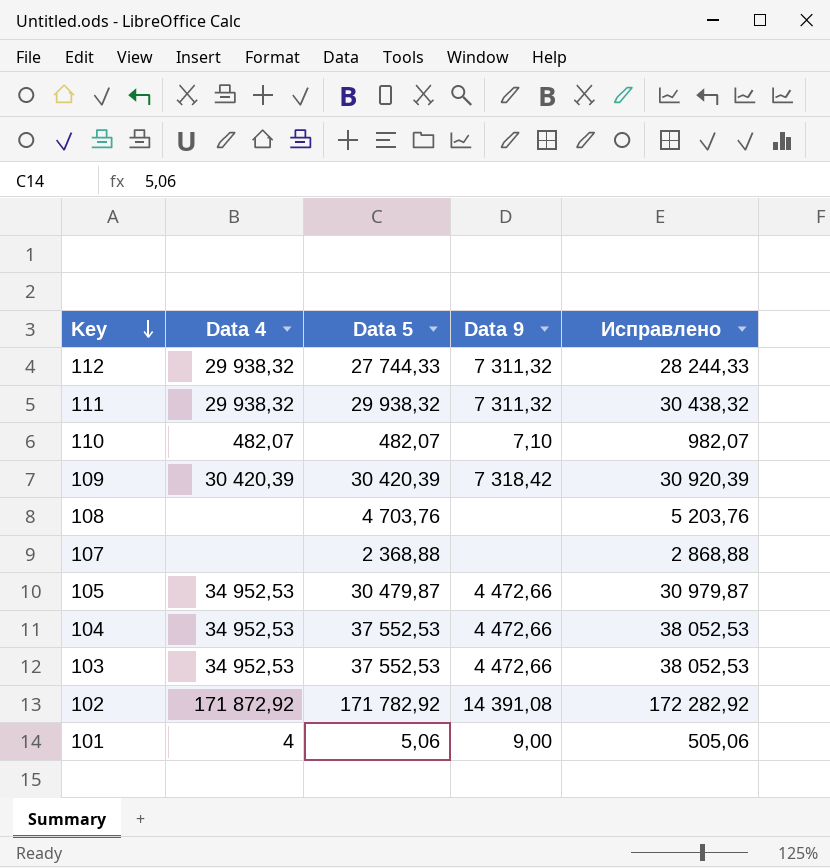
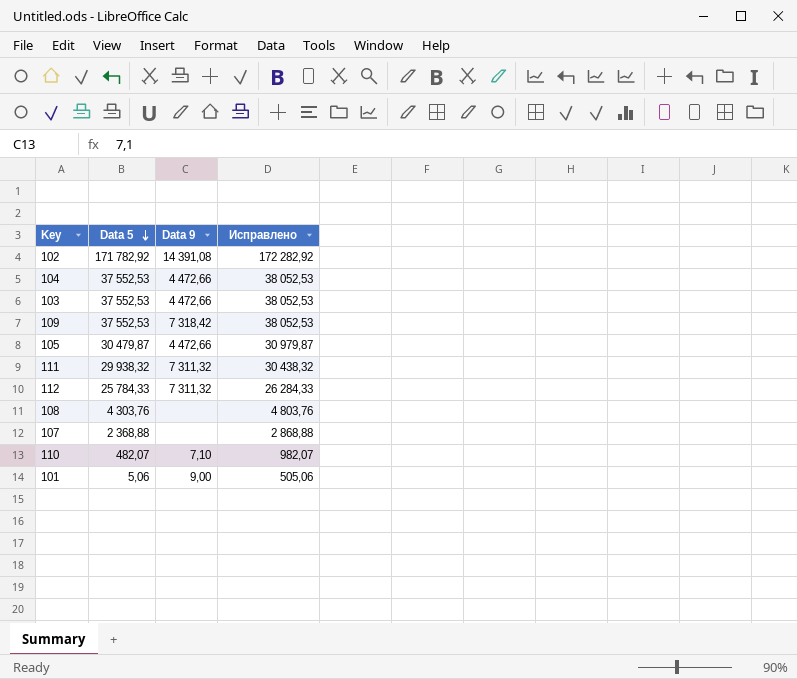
row order: Key descending -> Data 5 descending
column Data 4 | position: 2 -> none
109 | Data 5: 30 420,39 -> 37 552,53
109 | Исправлено: 30 920,39 -> 38 052,53
112 | Data 5: 27 744,33 -> 25 784,33
112 | Исправлено: 28 244,33 -> 26 284,33
108 | Data 5: 4 703,76 -> 4 303,76
108 | Исправлено: 5 203,76 -> 4 803,76

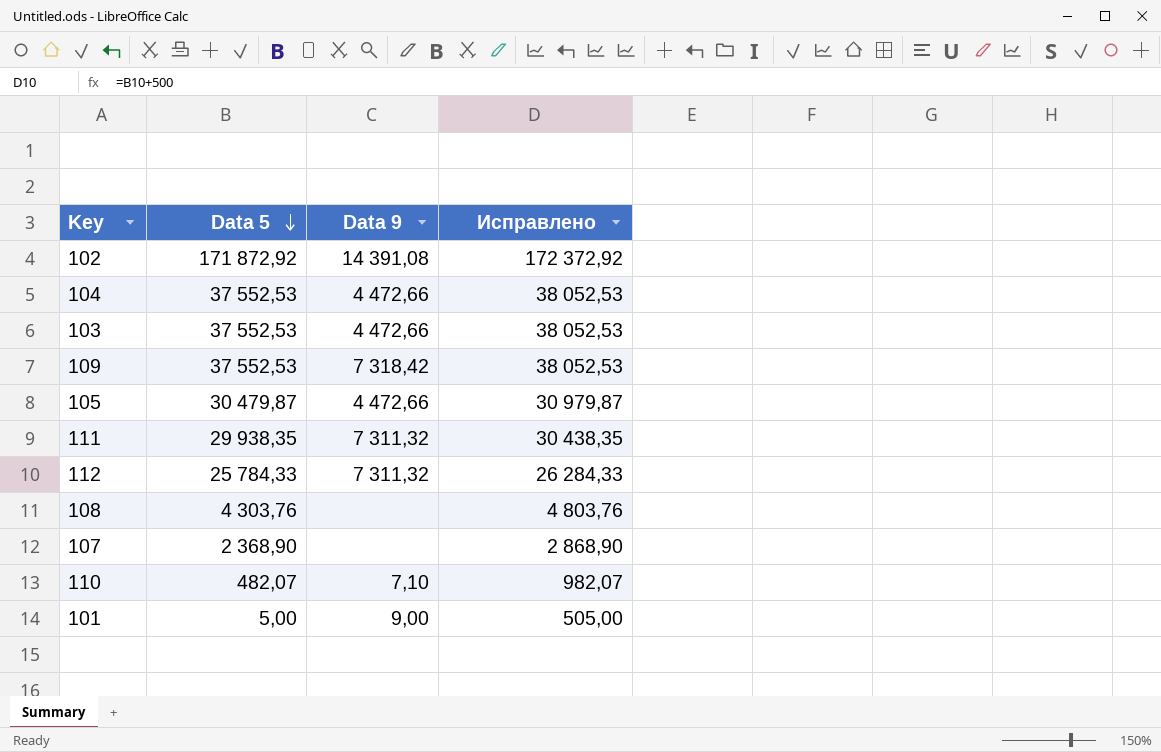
102 | Data 5: 171 782,92 -> 171 872,92
102 | Исправлено: 172 282,92 -> 172 372,92
111 | Data 5: 29 938,32 -> 29 938,35
111 | Исправлено: 30 438,32 -> 30 438,35
107 | Data 5: 2 368,88 -> 2 368,90
107 | Исправлено: 2 868,88 -> 2 868,90
101 | Data 5: 5,06 -> 5,00
101 | Исправлено: 505,06 -> 505,00

